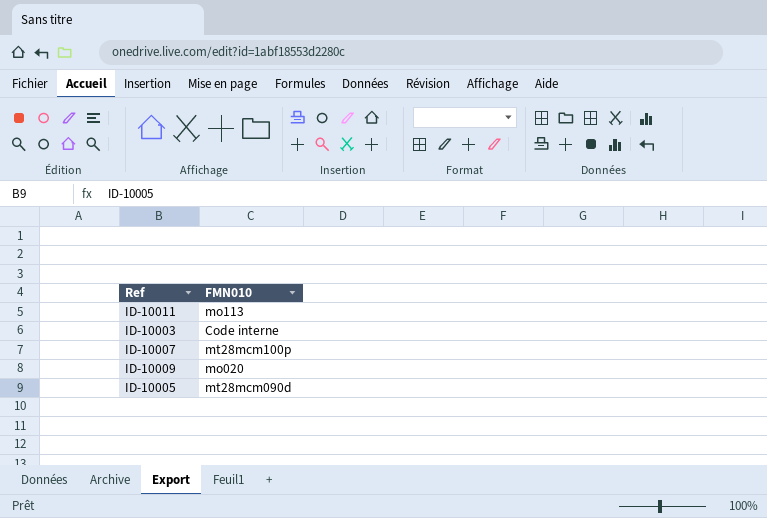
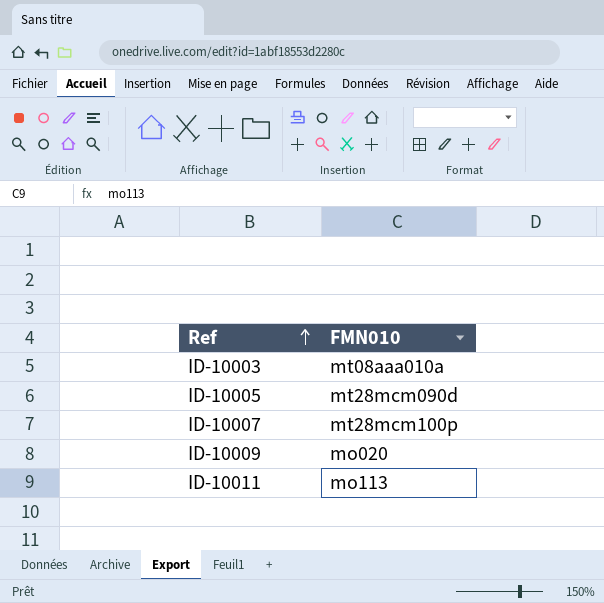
row order: none -> Ref ascending
ID-10003 | FMN010: Code interne -> mt08aaa010a

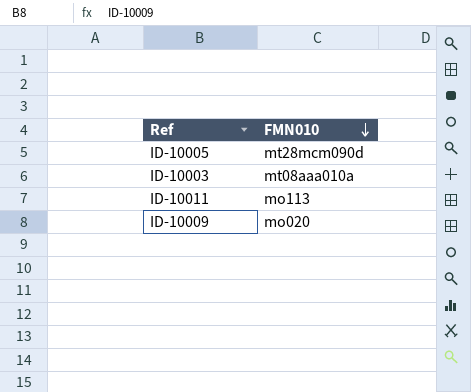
row order: Ref ascending -> FMN010 descending
row ID-10007: mt28mcm100p -> none

